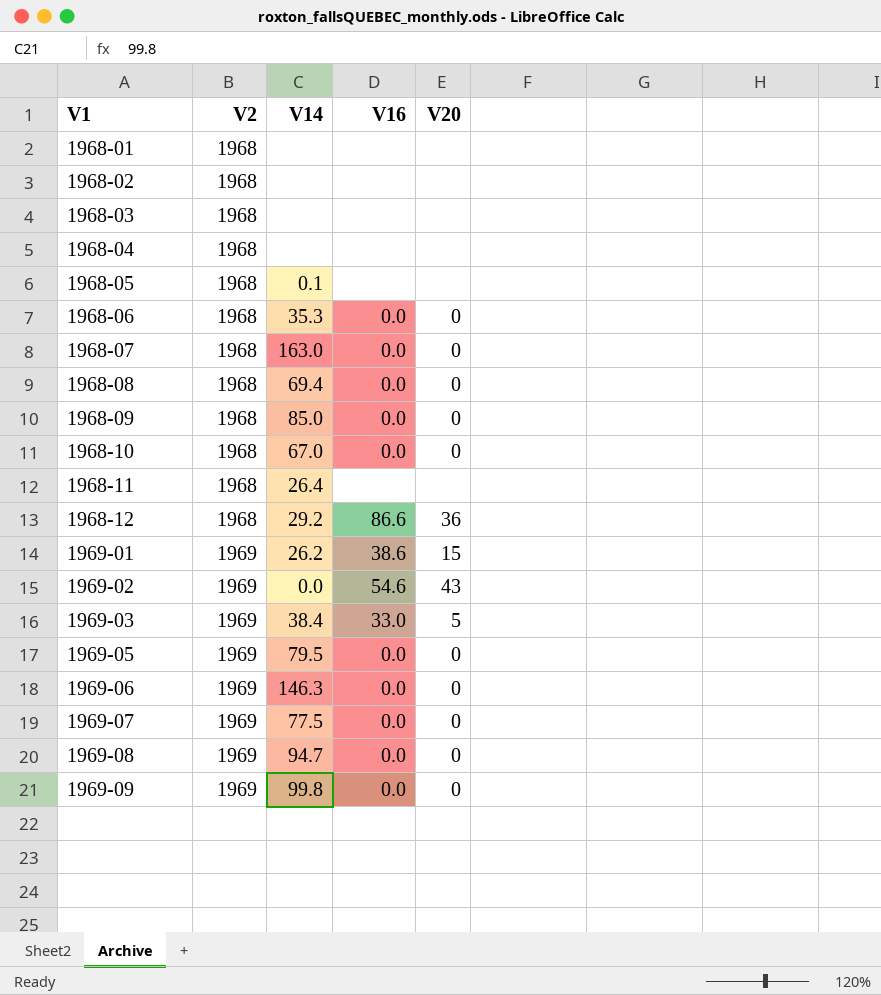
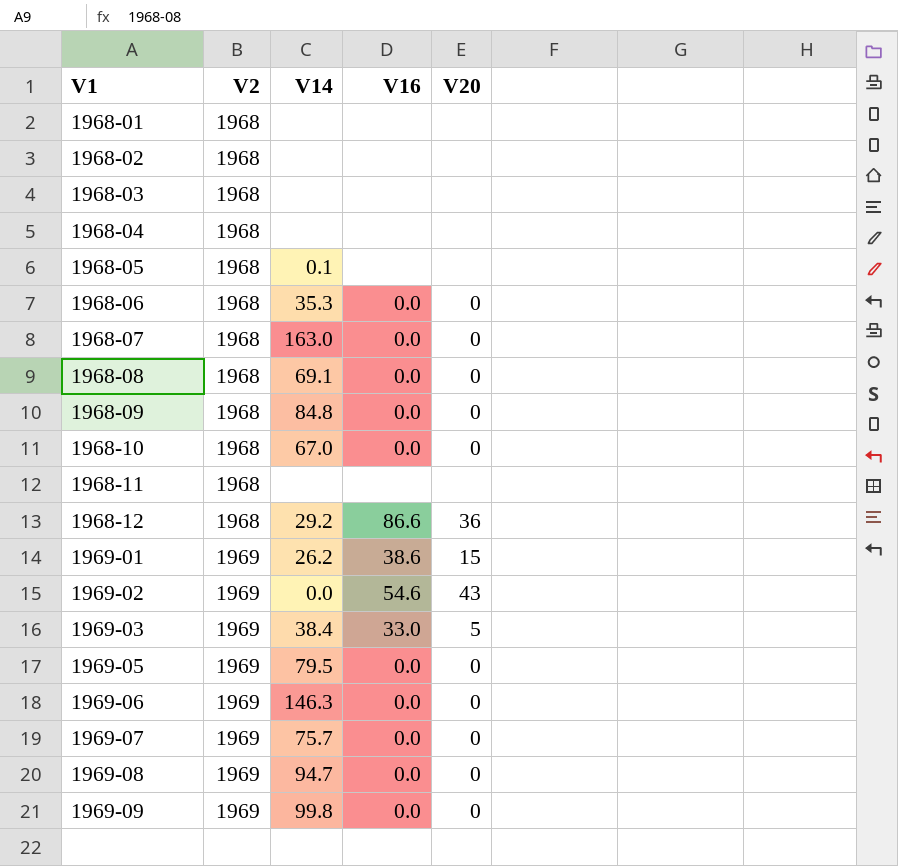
1968-08 | V14: 69.4 -> 69.1
1968-09 | V14: 85.0 -> 84.8
1968-11 | V14: 26.4 -> none
1969-07 | V14: 77.5 -> 75.7

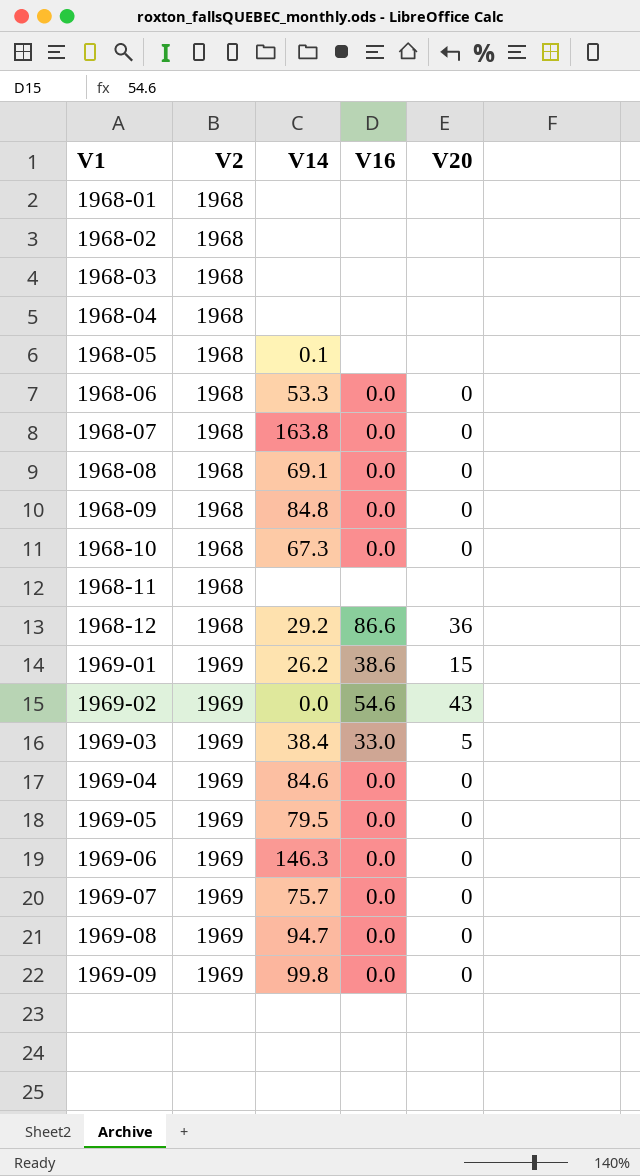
1968-06 | V14: 35.3 -> 53.3
1968-07 | V14: 163.0 -> 163.8
1968-10 | V14: 67.0 -> 67.3
row 1969-04: none -> 1969 | 84.6 | 0.0 | 0

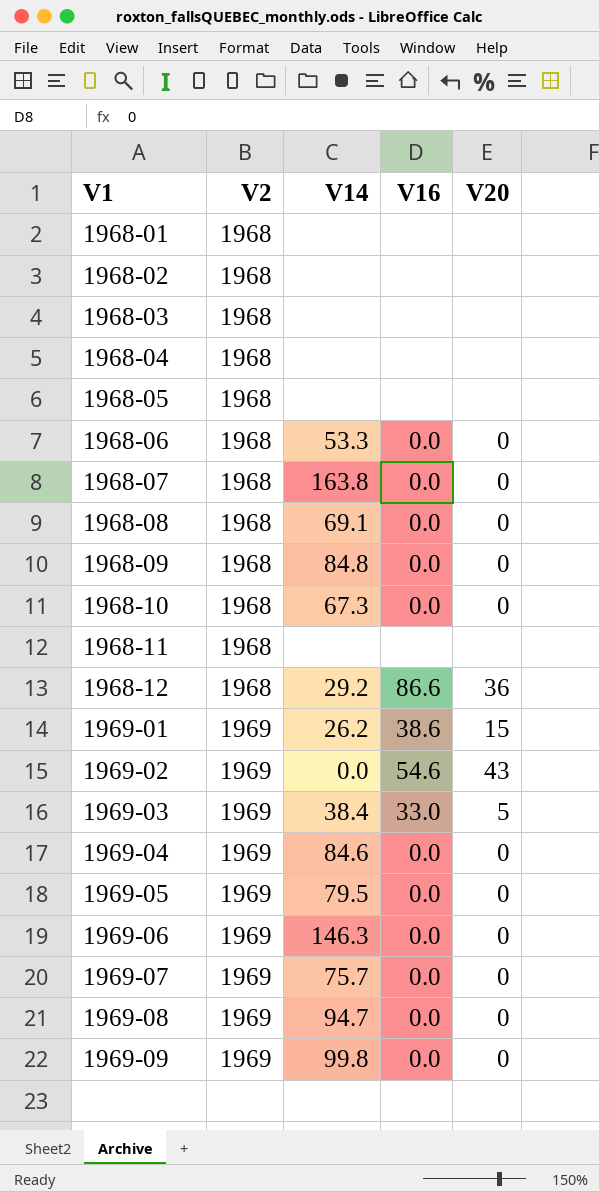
1968-05 | V14: 0.1 -> none

